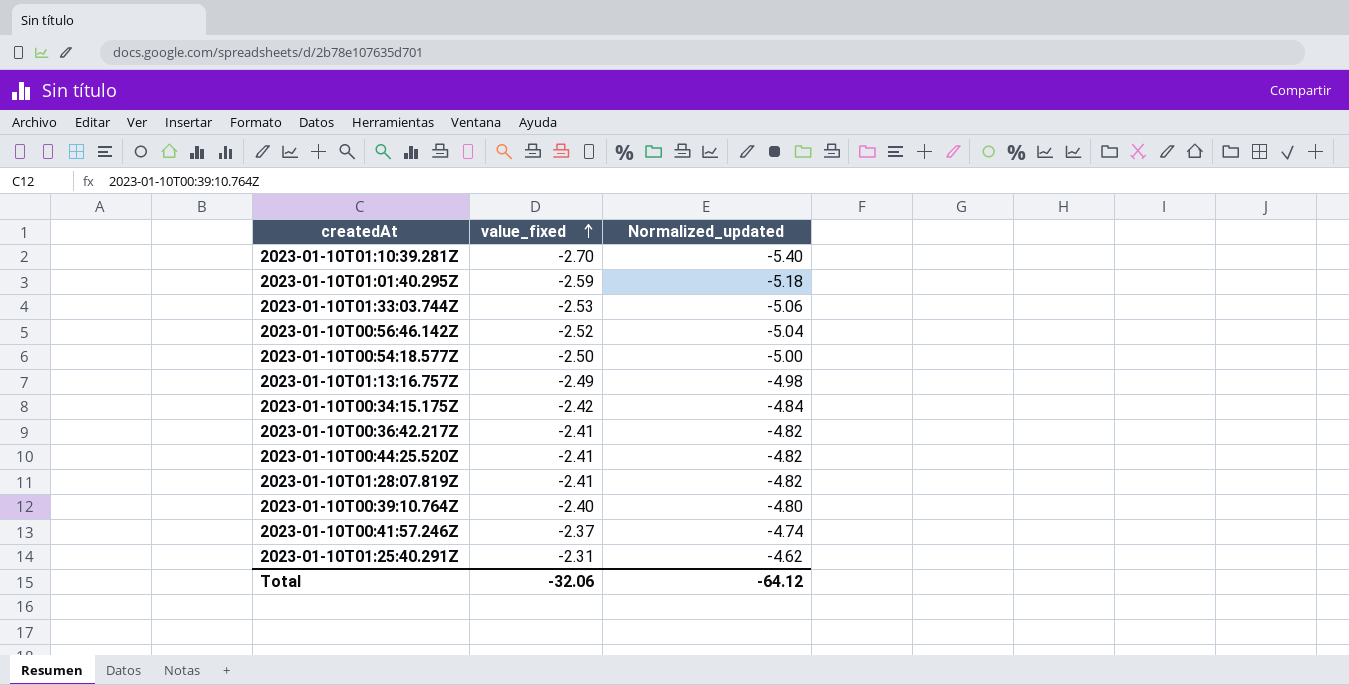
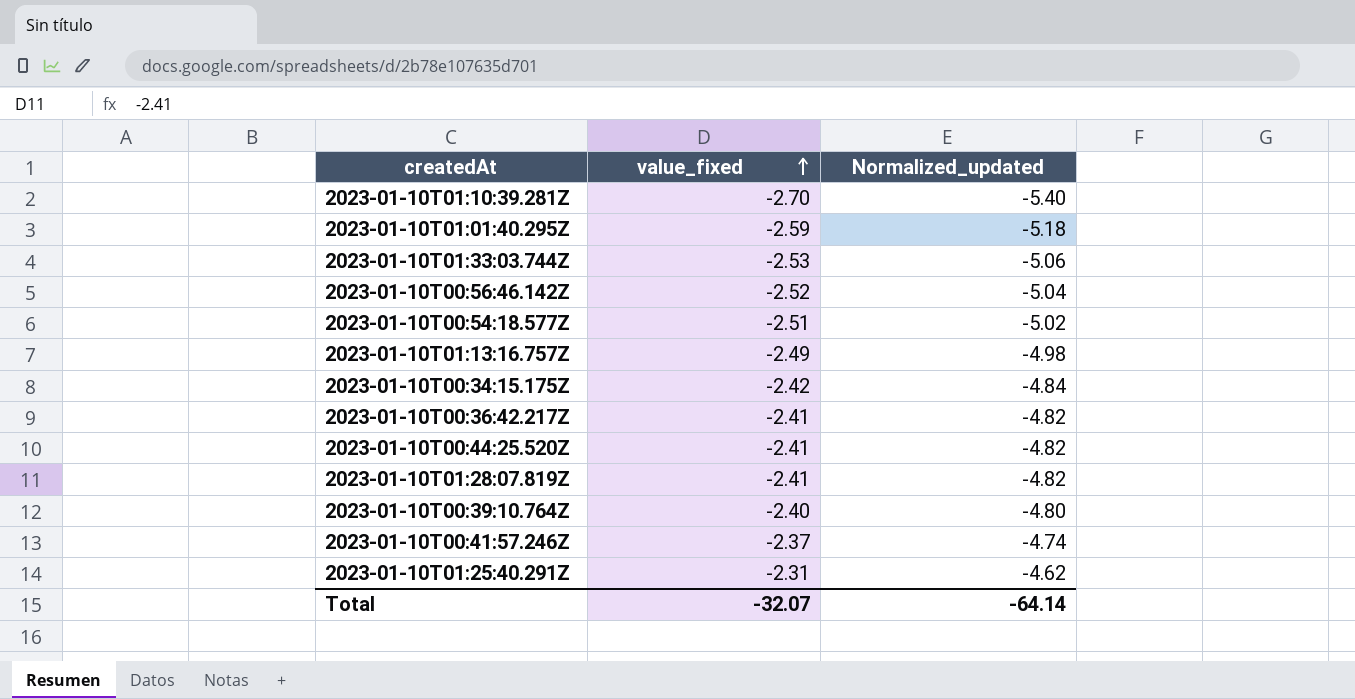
2023-01-10T00:54:18.577Z | value_fixed: -2.50 -> -2.51
2023-01-10T00:54:18.577Z | Normalized_updated: -5.00 -> -5.02
Total | value_fixed: -32.06 -> -32.07
Total | Normalized_updated: -64.12 -> -64.14

